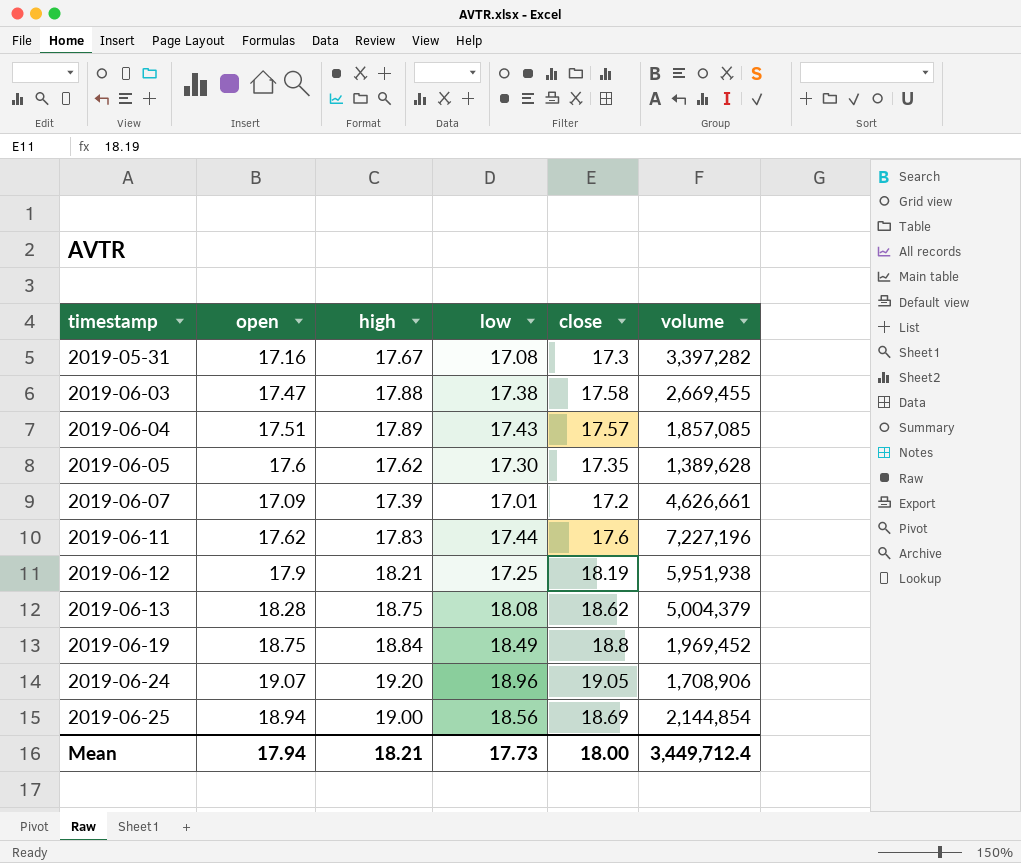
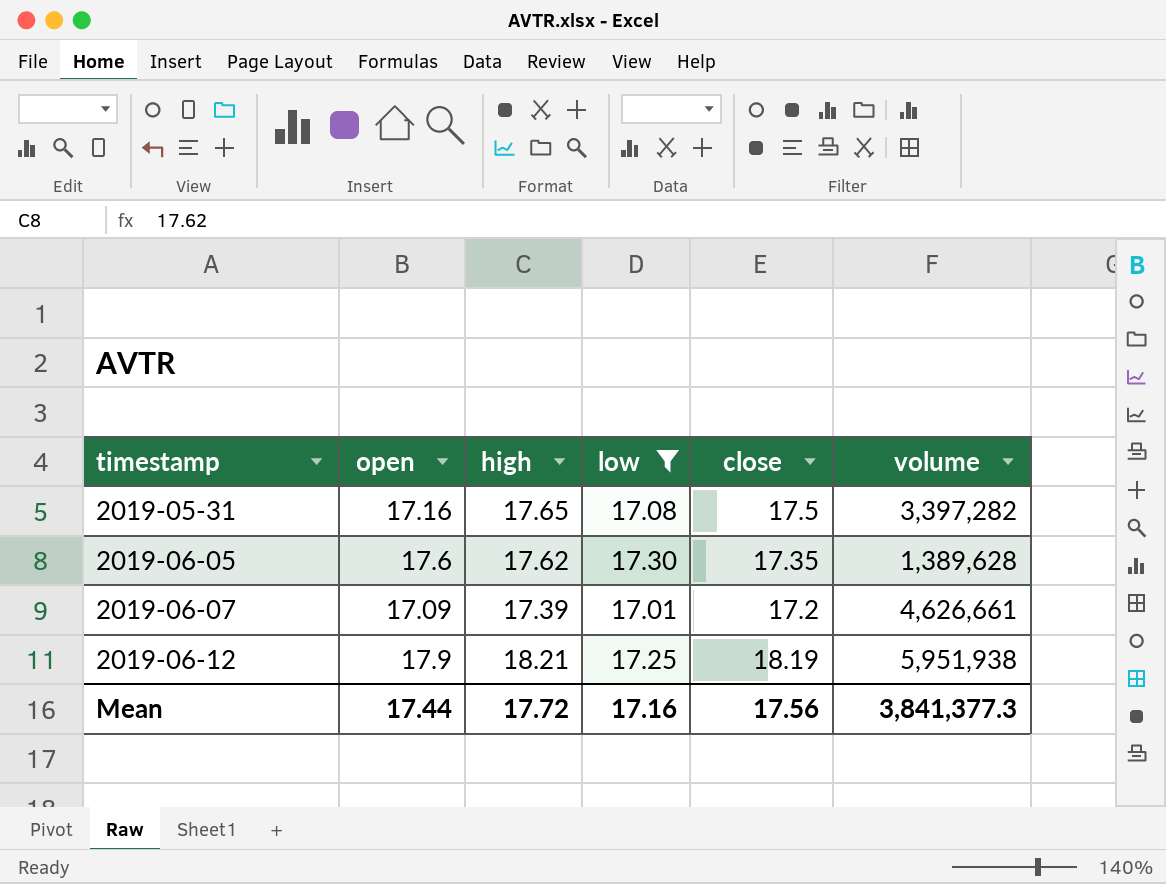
filter: none -> low <= 17.30
2019-05-31 | high: 17.67 -> 17.65
2019-05-31 | close: 17.3 -> 17.5
Mean | open: 17.94 -> 17.44
Mean | high: 18.21 -> 17.72
Mean | low: 17.73 -> 17.16
Mean | close: 18.00 -> 17.56
Mean | volume: 3,449,712.4 -> 3,841,377.3

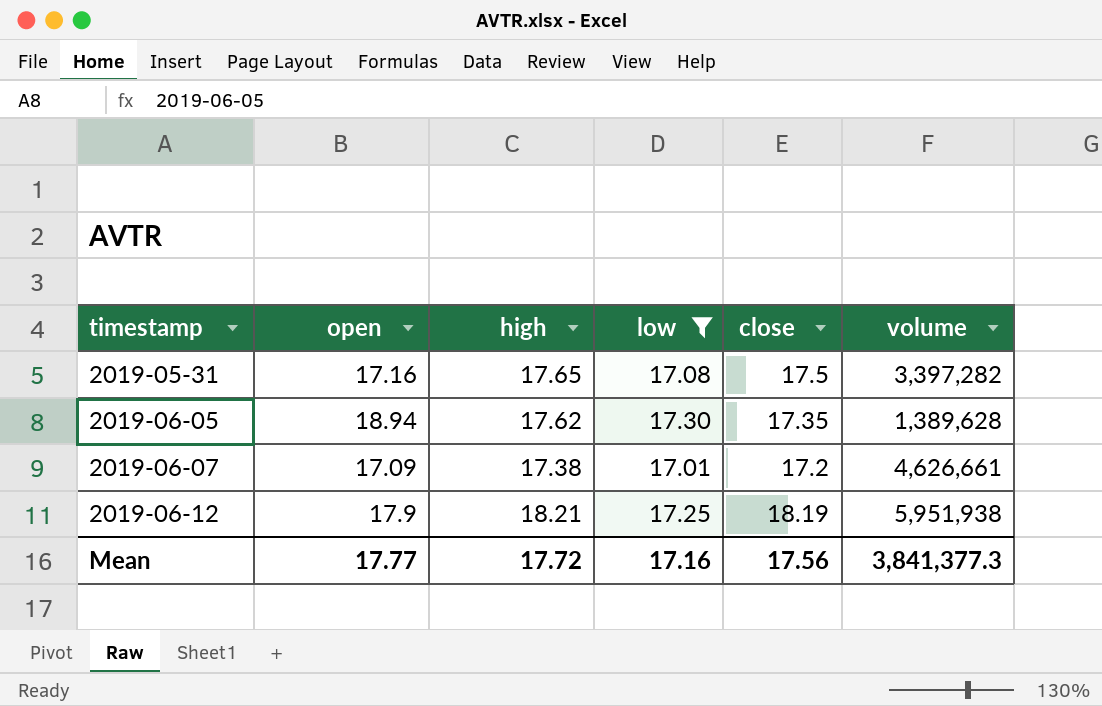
2019-06-05 | open: 17.6 -> 18.94
2019-06-07 | high: 17.39 -> 17.38
Mean | open: 17.44 -> 17.77

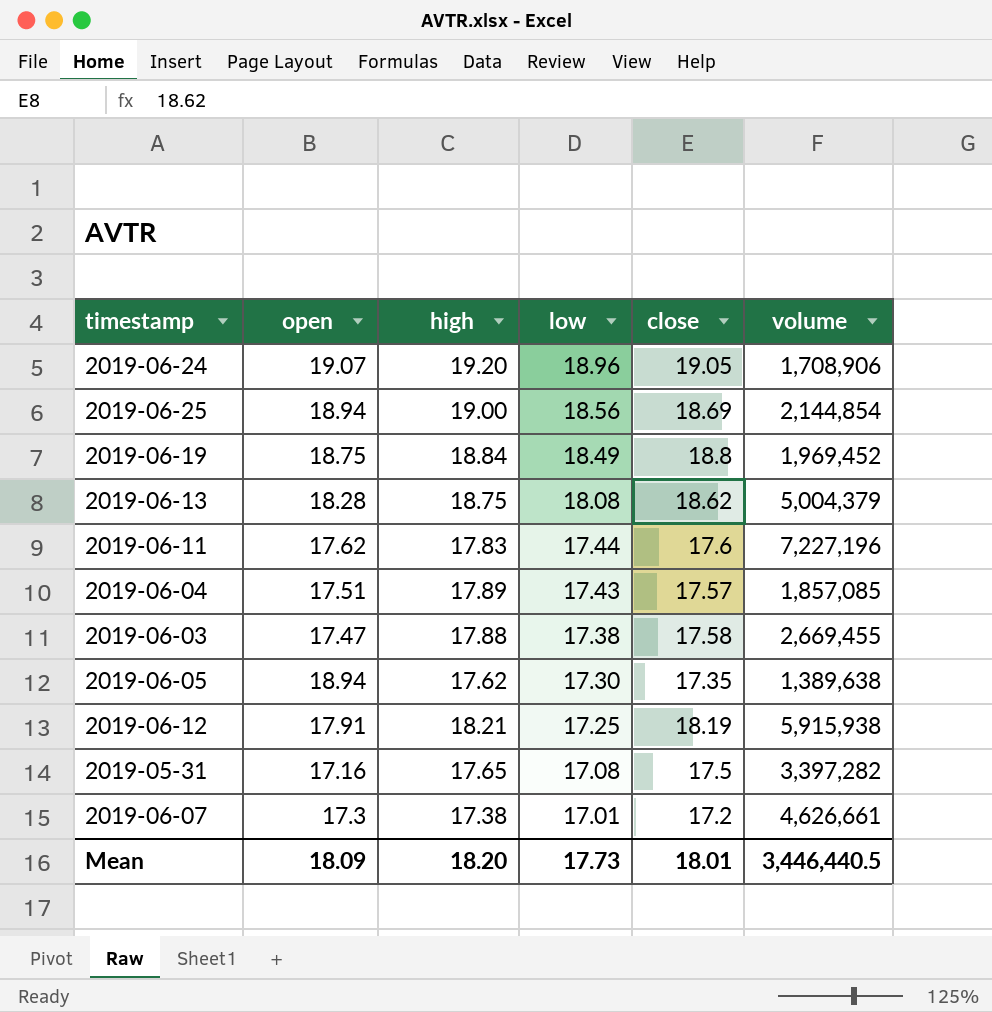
filter: low <= 17.30 -> none
row order: timestamp ascending -> low descending
2019-06-05 | volume: 1,389,628 -> 1,389,638
2019-06-12 | open: 17.9 -> 17.91
2019-06-12 | volume: 5,951,938 -> 5,915,938
2019-06-07 | open: 17.09 -> 17.3
Mean | open: 17.77 -> 18.09
Mean | high: 17.72 -> 18.20
Mean | low: 17.16 -> 17.73
Mean | close: 17.56 -> 18.01
Mean | volume: 3,841,377.3 -> 3,446,440.5

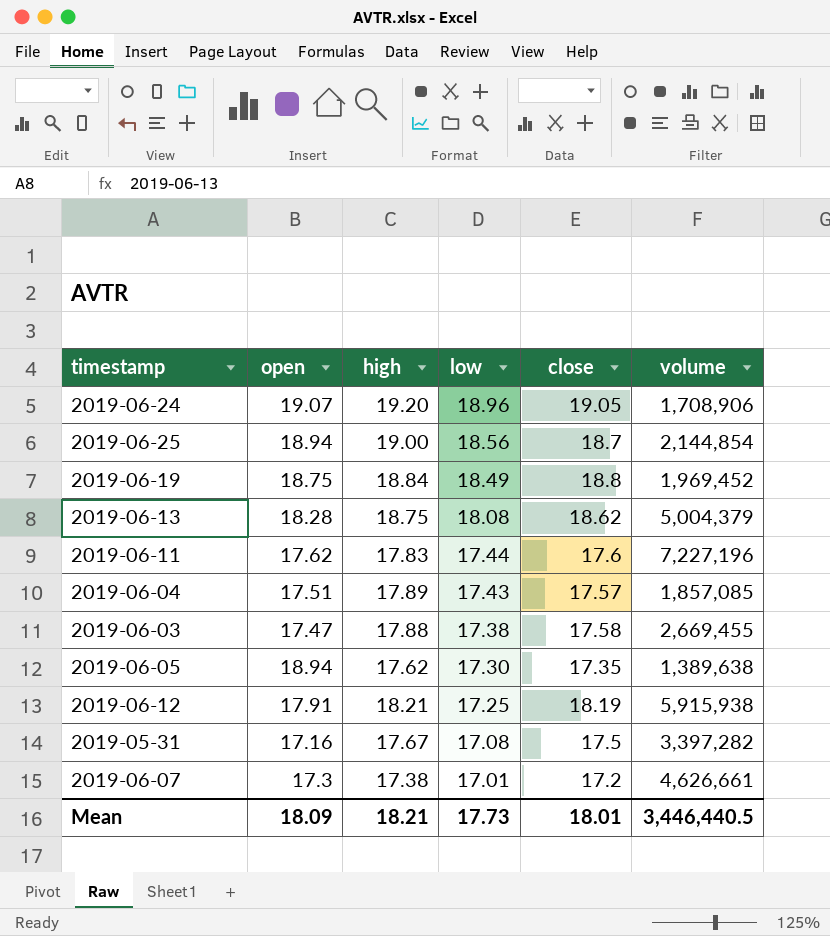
2019-06-25 | close: 18.69 -> 18.7
2019-05-31 | high: 17.65 -> 17.67
Mean | high: 18.20 -> 18.21

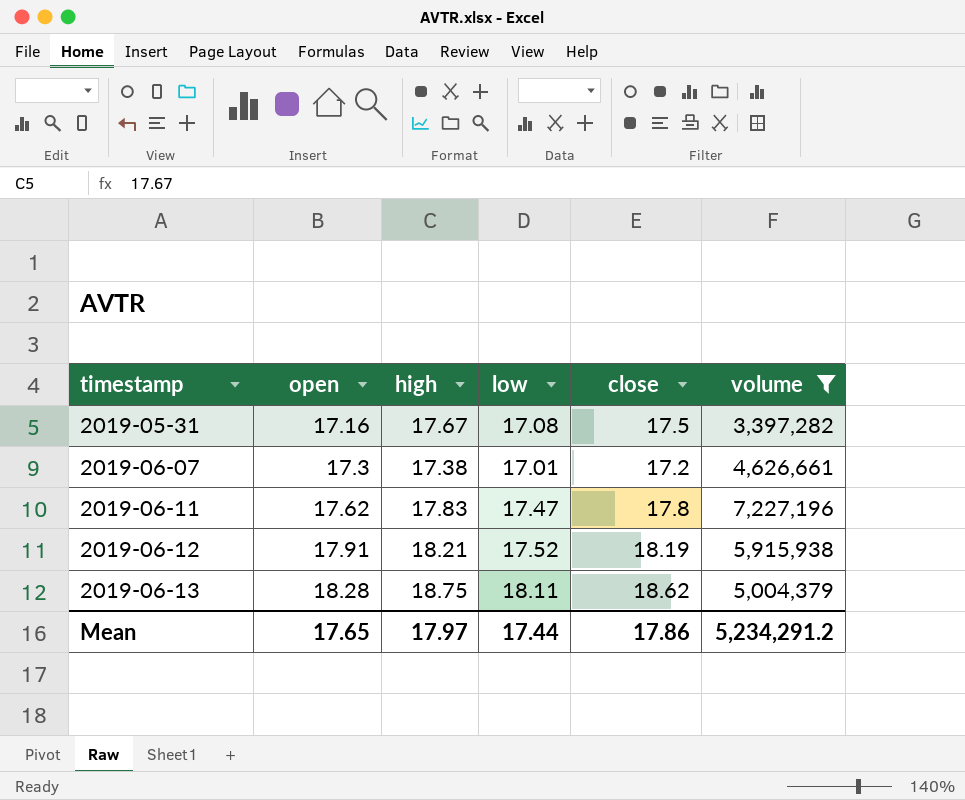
filter: none -> volume >= 3,397,282
row order: low descending -> timestamp ascending
2019-06-11 | low: 17.44 -> 17.47
2019-06-11 | close: 17.6 -> 17.8
2019-06-12 | low: 17.25 -> 17.52
2019-06-13 | low: 18.08 -> 18.11
Mean | open: 18.09 -> 17.65
Mean | high: 18.21 -> 17.97
Mean | low: 17.73 -> 17.44
Mean | close: 18.01 -> 17.86
Mean | volume: 3,446,440.5 -> 5,234,291.2

